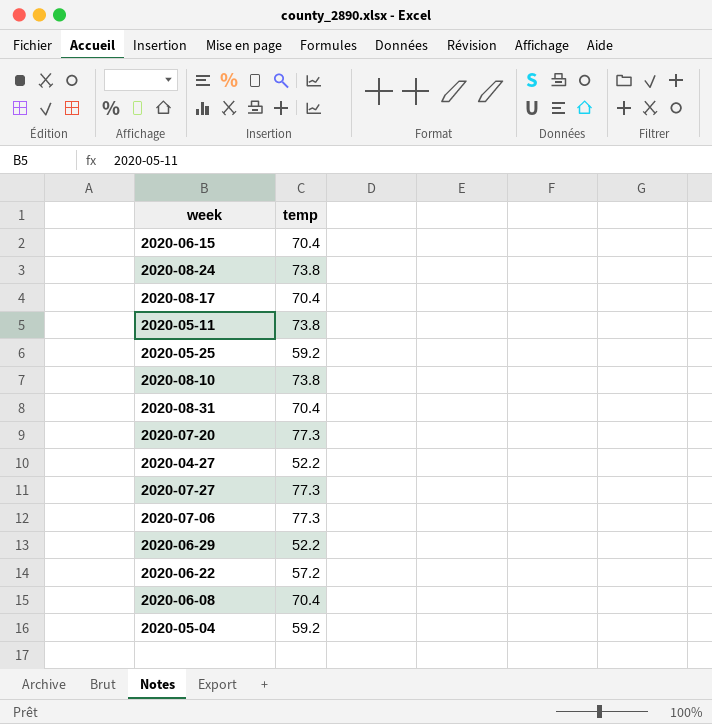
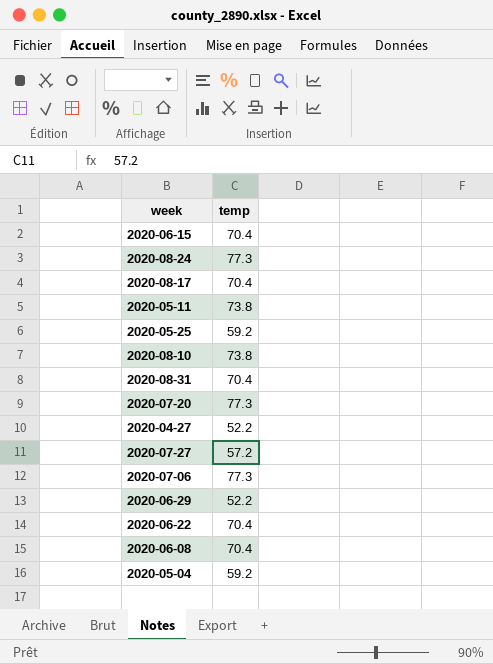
2020-08-24 | temp: 73.8 -> 77.3
2020-07-27 | temp: 77.3 -> 57.2
2020-06-22 | temp: 57.2 -> 70.4

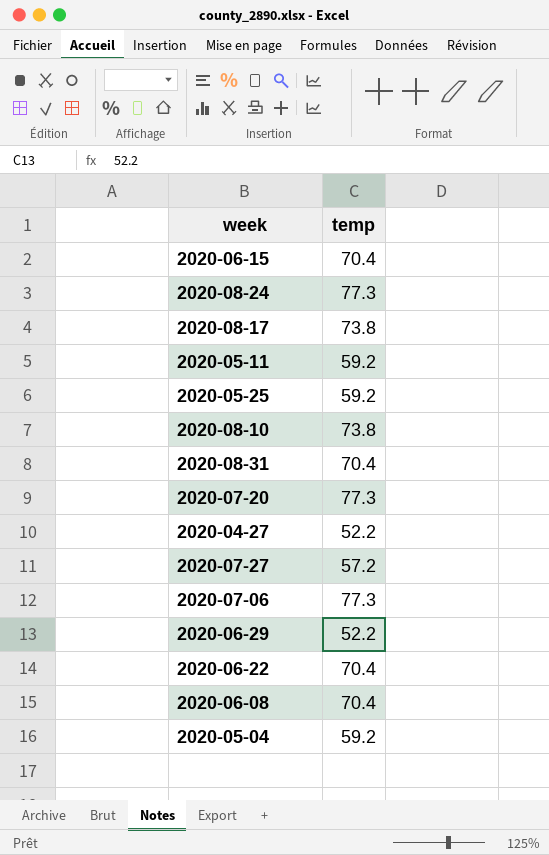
2020-08-17 | temp: 70.4 -> 73.8
2020-05-11 | temp: 73.8 -> 59.2

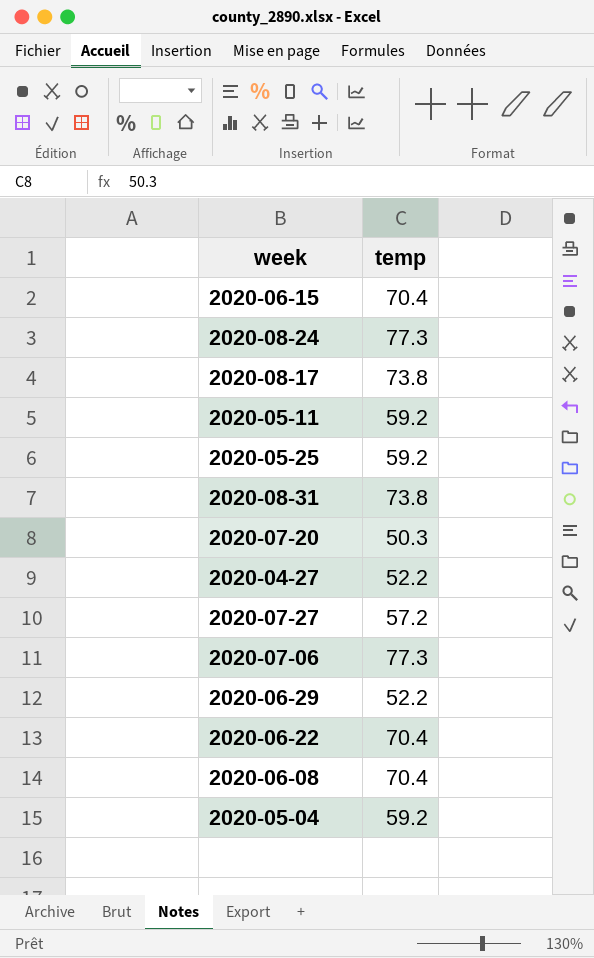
row 2020-08-10: 73.8 -> none
2020-08-31 | temp: 70.4 -> 73.8
2020-07-20 | temp: 77.3 -> 50.3

